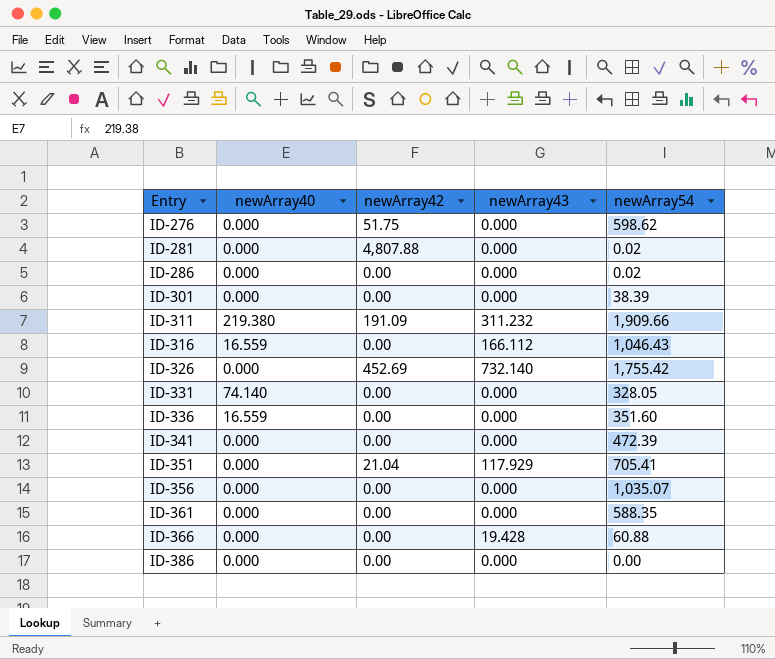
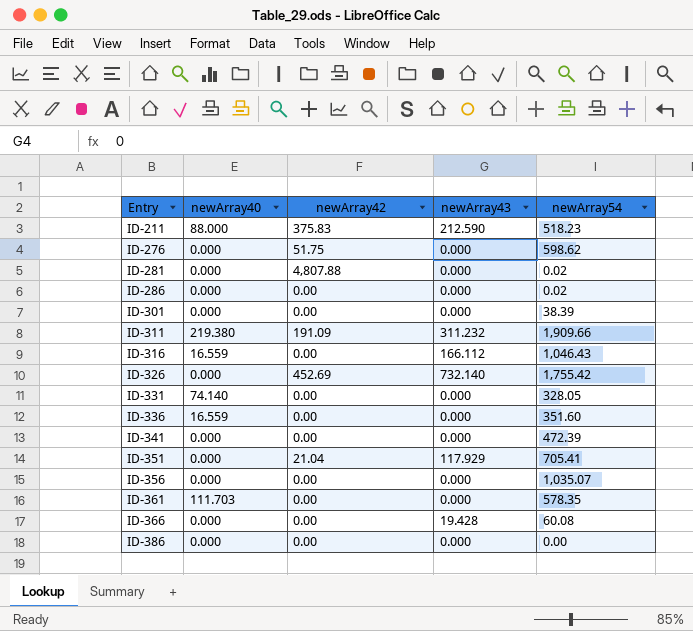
row ID-211: none -> 88.000 | 375.83 | 212.590 | 518.23
ID-361 | newArray40: 0.000 -> 111.703
ID-361 | newArray54: 588.35 -> 578.35
ID-366 | newArray54: 60.88 -> 60.08

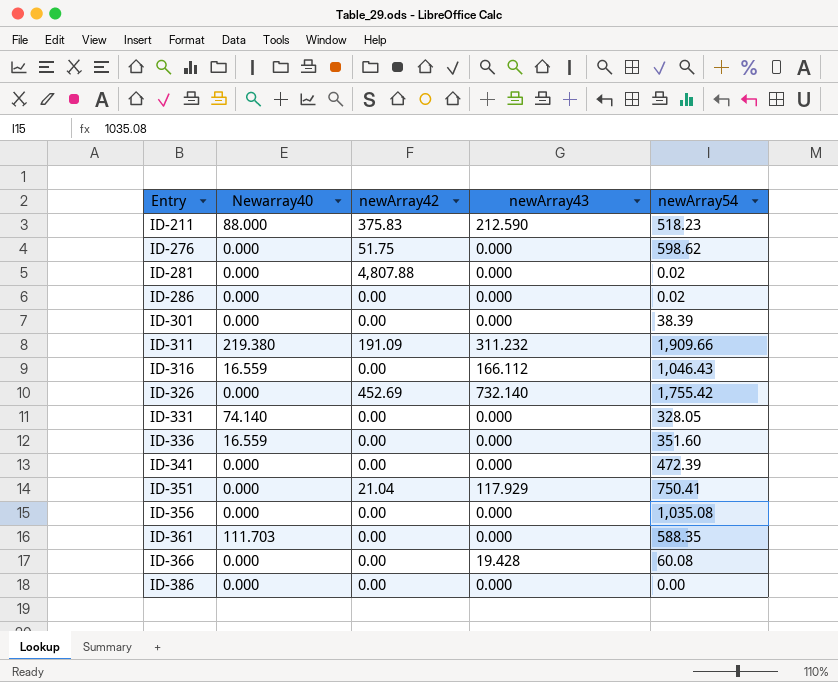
column name: newArray40 -> Newarray40
ID-351 | newArray54: 705.41 -> 750.41
ID-356 | newArray54: 1,035.07 -> 1,035.08
ID-361 | newArray54: 578.35 -> 588.35

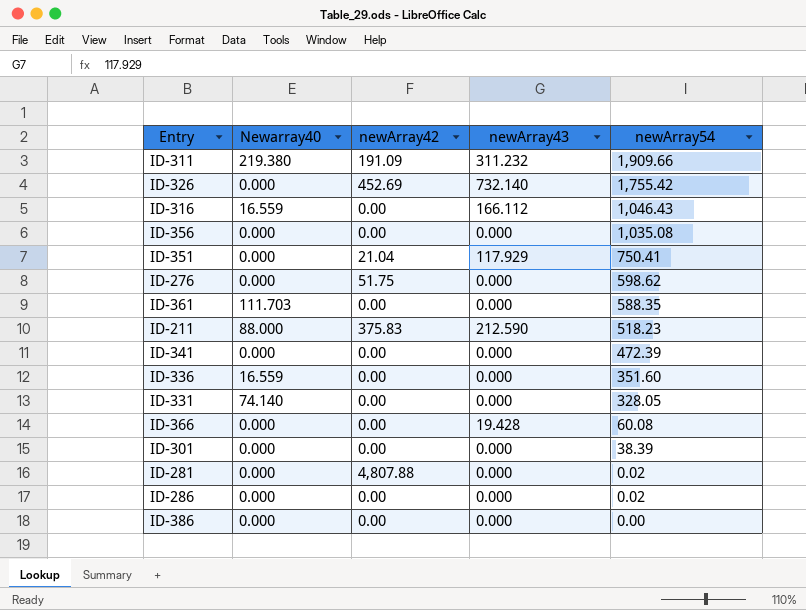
row order: Entry ascending -> newArray54 descending

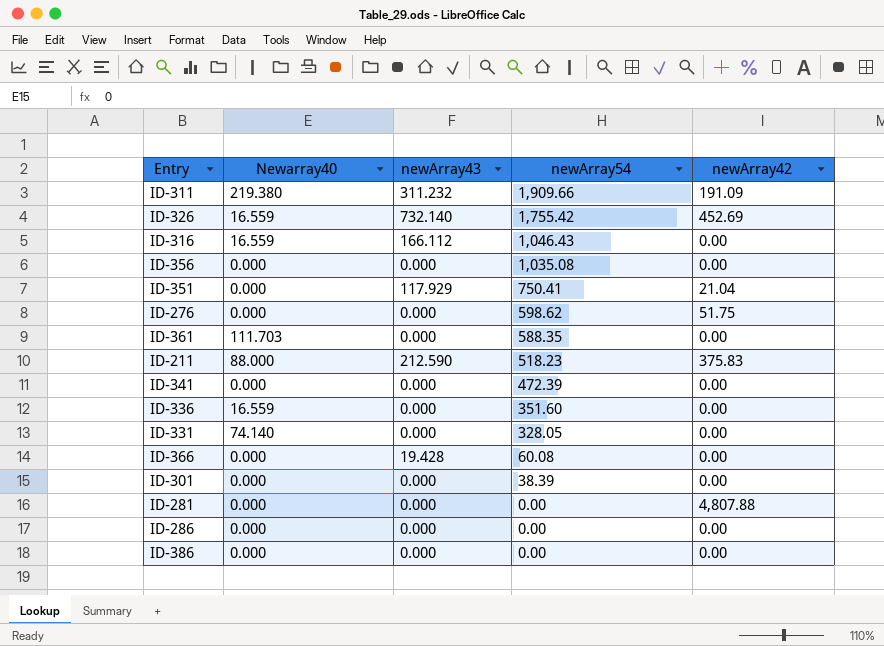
column newArray42 | position: 3 -> 5
ID-326 | Newarray40: 0.000 -> 16.559
ID-281 | newArray54: 0.02 -> 0.00
ID-286 | newArray54: 0.02 -> 0.00

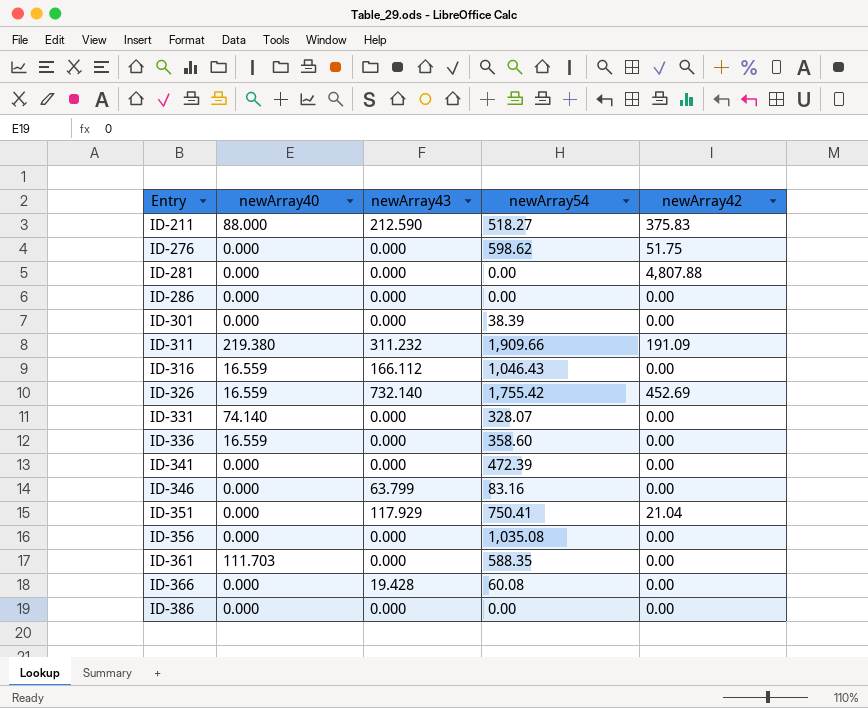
row order: newArray54 descending -> Entry ascending
column name: Newarray40 -> newArray40
ID-211 | newArray54: 518.23 -> 518.27
ID-331 | newArray54: 328.05 -> 328.07
ID-336 | newArray54: 351.60 -> 358.60
row ID-346: none -> 0.000 | 63.799 | 83.16 | 0.00

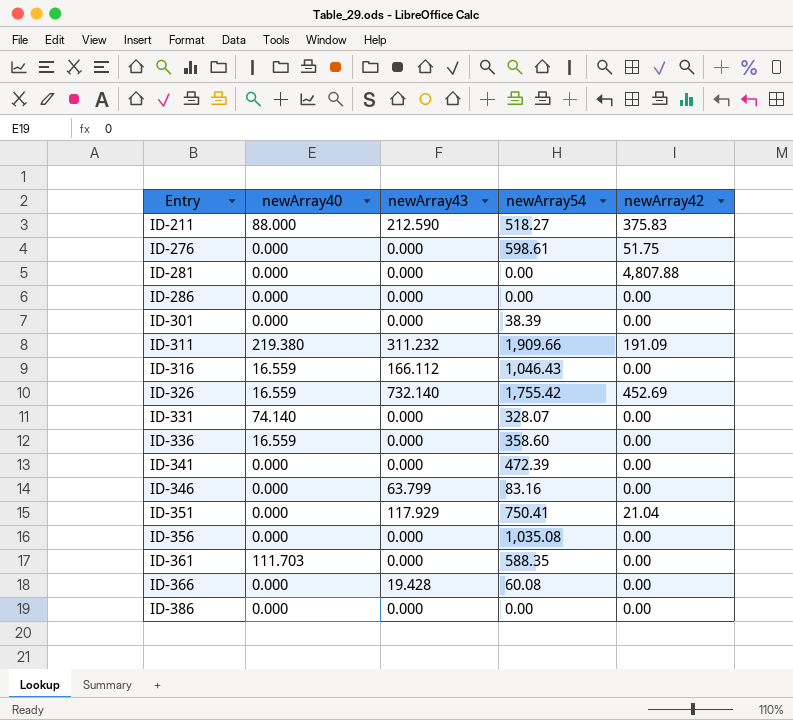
ID-276 | newArray54: 598.62 -> 598.61

